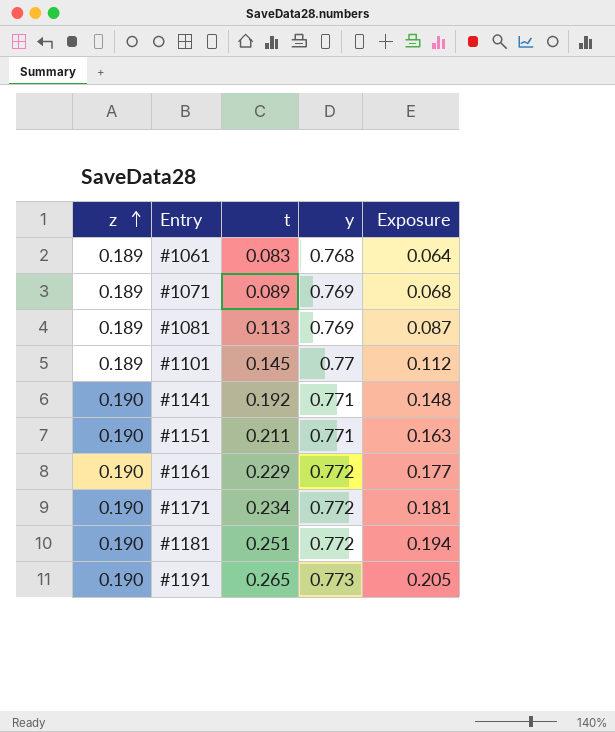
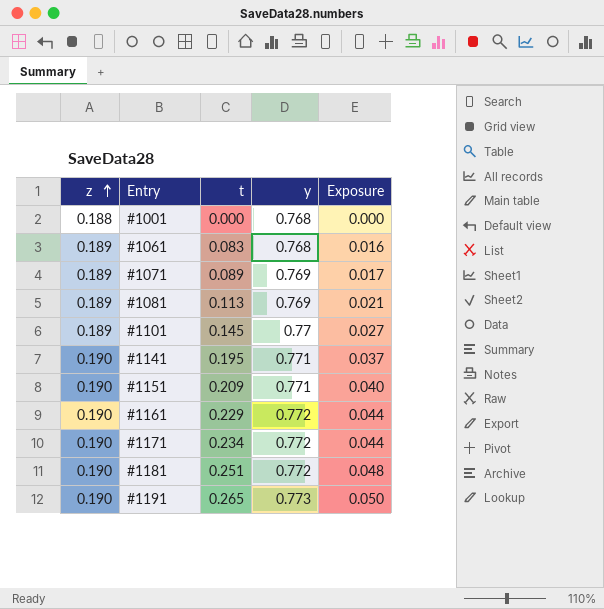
column Exposure | formula: [t] * [y] -> [z] * [t]
row #1001: none -> 0.188 | 0.000 | 0.768 | 0.000
#1141 | t: 0.192 -> 0.195
#1151 | t: 0.211 -> 0.209

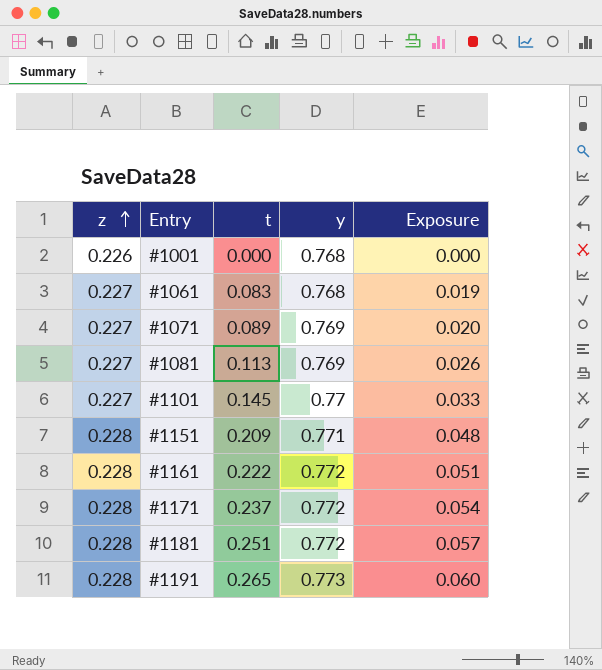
row #1141: 0.190 | 0.195 | 0.771 | 0.037 -> none
#1001 | z: 0.188 -> 0.226
#1061 | z: 0.189 -> 0.227
#1061 | Exposure: 0.016 -> 0.019
#1071 | z: 0.189 -> 0.227
#1071 | Exposure: 0.017 -> 0.020
#1081 | z: 0.189 -> 0.227
#1081 | Exposure: 0.021 -> 0.026
#1101 | z: 0.189 -> 0.227
#1101 | Exposure: 0.027 -> 0.033
#1151 | z: 0.190 -> 0.228
#1151 | Exposure: 0.040 -> 0.048
#1161 | z: 0.190 -> 0.228
#1161 | t: 0.229 -> 0.222
#1161 | Exposure: 0.044 -> 0.051
#1171 | z: 0.190 -> 0.228
#1171 | t: 0.234 -> 0.237
#1171 | Exposure: 0.044 -> 0.054
#1181 | z: 0.190 -> 0.228
#1181 | Exposure: 0.048 -> 0.057
#1191 | z: 0.190 -> 0.228
#1191 | Exposure: 0.050 -> 0.060

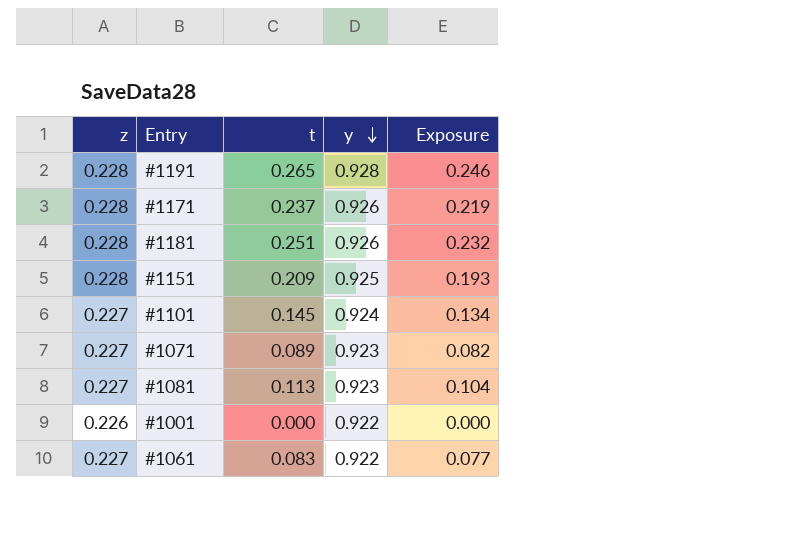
row order: z ascending -> y descending
column Exposure | formula: [z] * [t] -> [t] * [y]
row #1161: 0.228 | 0.222 | 0.772 | 0.051 -> none
#1191 | y: 0.773 -> 0.928
#1171 | y: 0.772 -> 0.926
#1181 | y: 0.772 -> 0.926
#1151 | y: 0.771 -> 0.925
#1101 | y: 0.77 -> 0.924
#1071 | y: 0.769 -> 0.923
#1081 | y: 0.769 -> 0.923
#1001 | y: 0.768 -> 0.922
#1061 | y: 0.768 -> 0.922

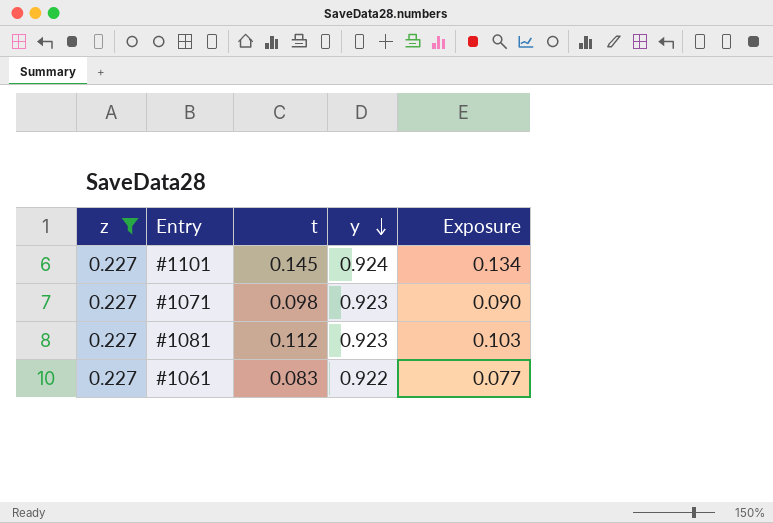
filter: none -> z = 0.227
#1071 | t: 0.089 -> 0.098
#1071 | Exposure: 0.082 -> 0.090
#1081 | t: 0.113 -> 0.112
#1081 | Exposure: 0.104 -> 0.103

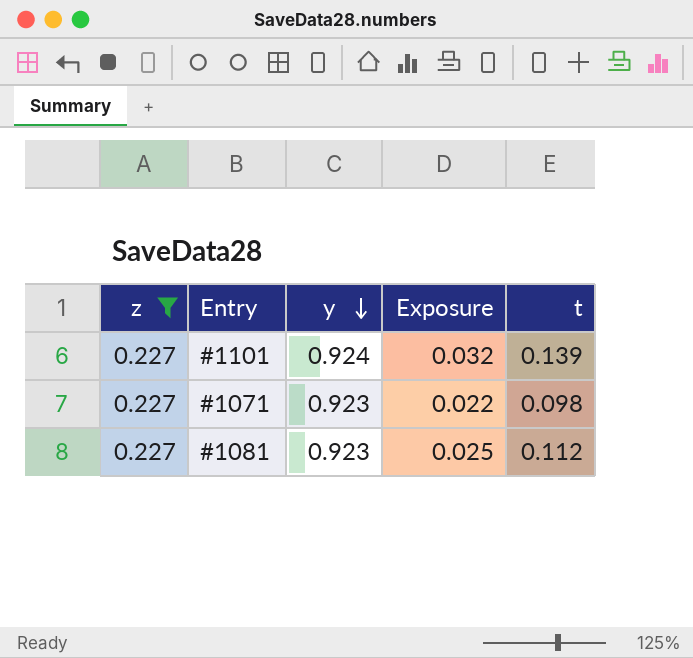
column Exposure | formula: [t] * [y] -> [z] * [t]
column t | position: 3 -> 5
row #1061: 0.227 | 0.083 | 0.922 | 0.077 -> none
#1101 | t: 0.145 -> 0.139

